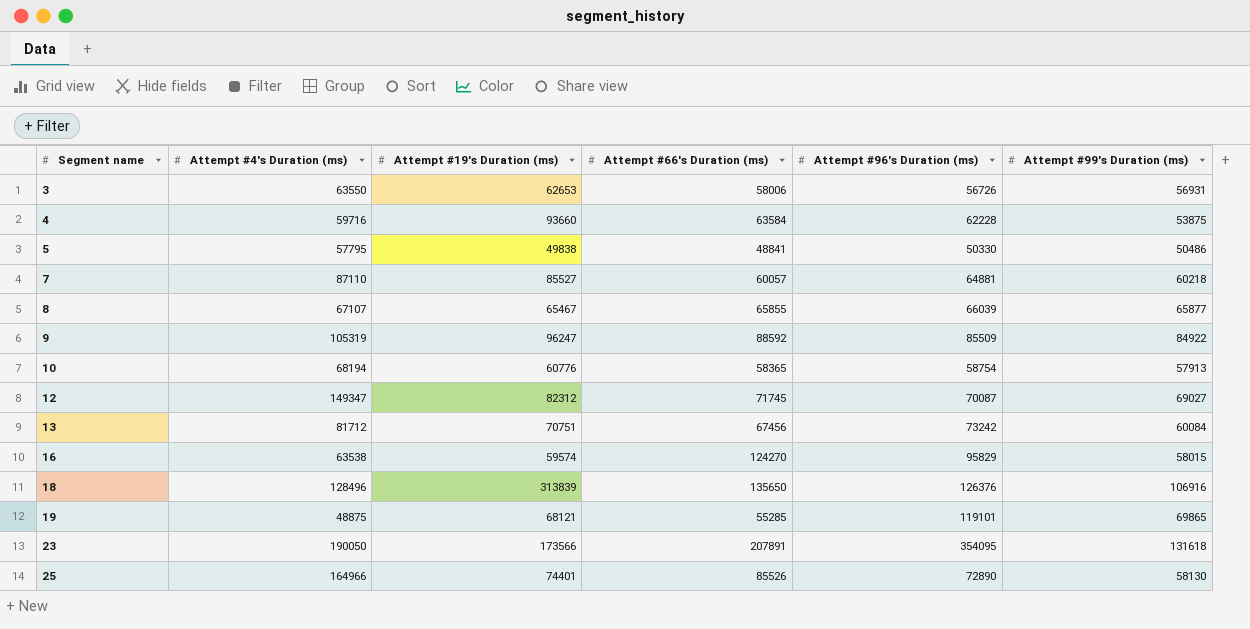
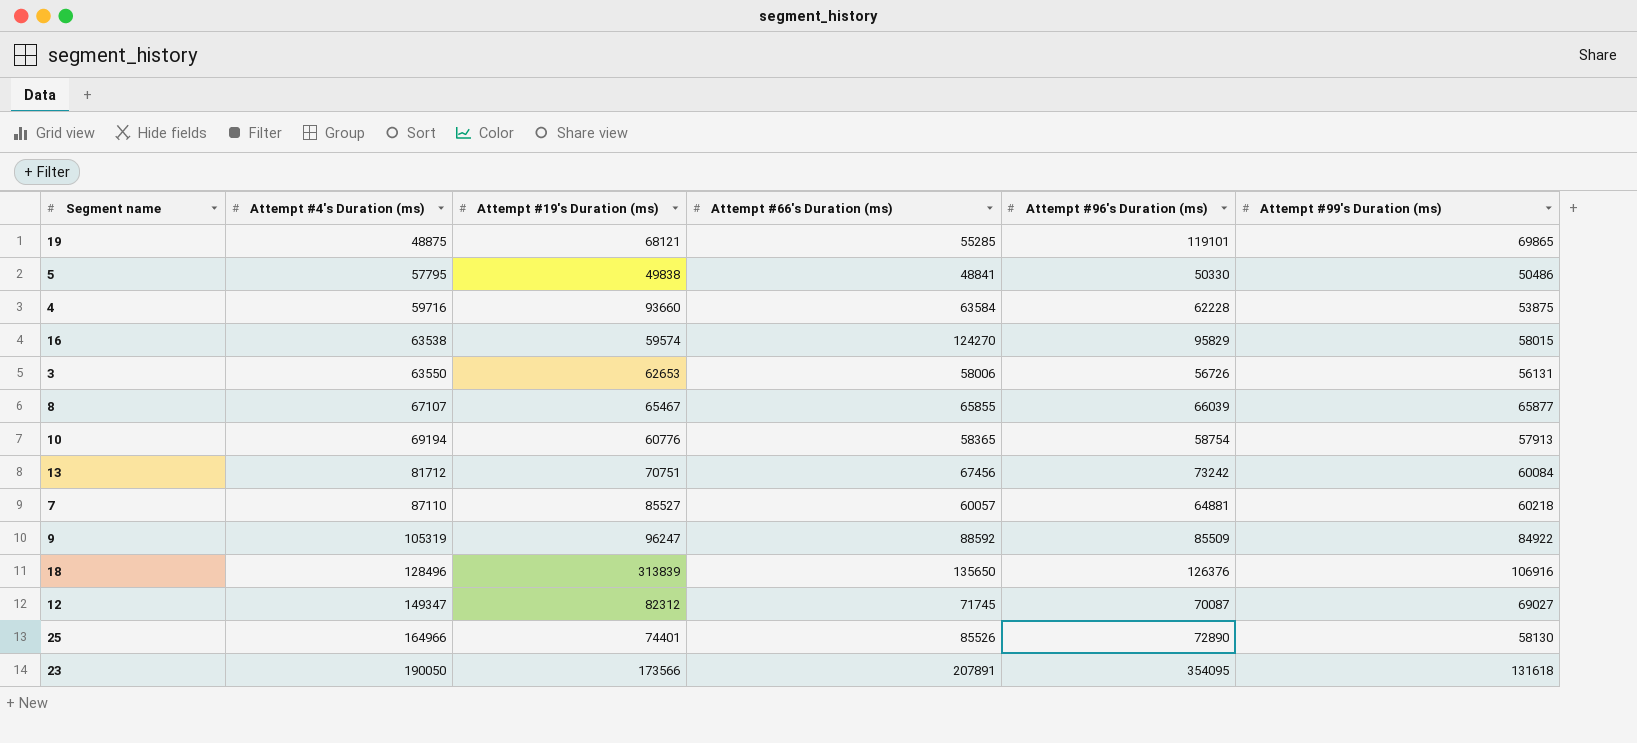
row order: Segment name ascending -> Attempt #4's Duration (ms) ascending
3 | Attempt #99's Duration (ms): 56931 -> 56131
10 | Attempt #4's Duration (ms): 68194 -> 69194

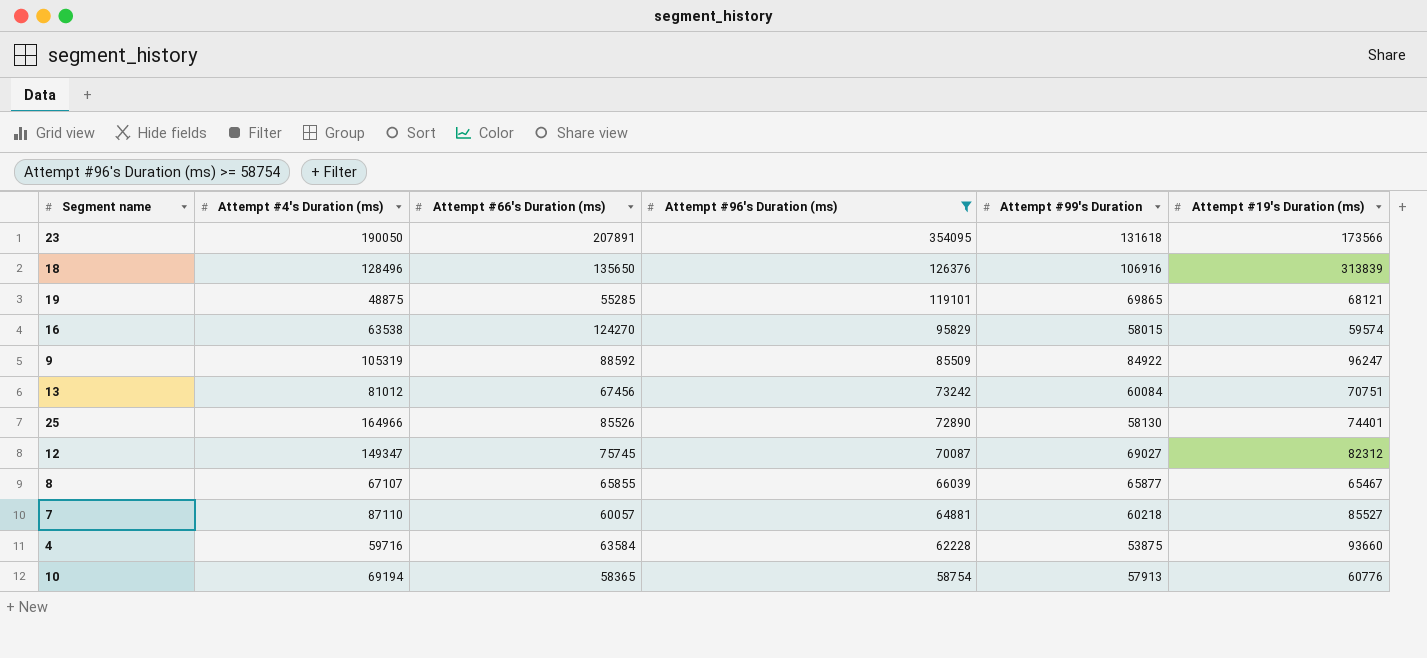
filter: none -> Attempt #96's Duration (ms) >= 58754
row order: Attempt #4's Duration (ms) ascending -> Attempt #96's Duration (ms) descending
column name: Attempt #99's Duration (ms) -> Attempt #99's Duration
column Attempt #19's Duration (ms) | position: 3 -> 6
13 | Attempt #4's Duration (ms): 81712 -> 81012
12 | Attempt #66's Duration (ms): 71745 -> 75745

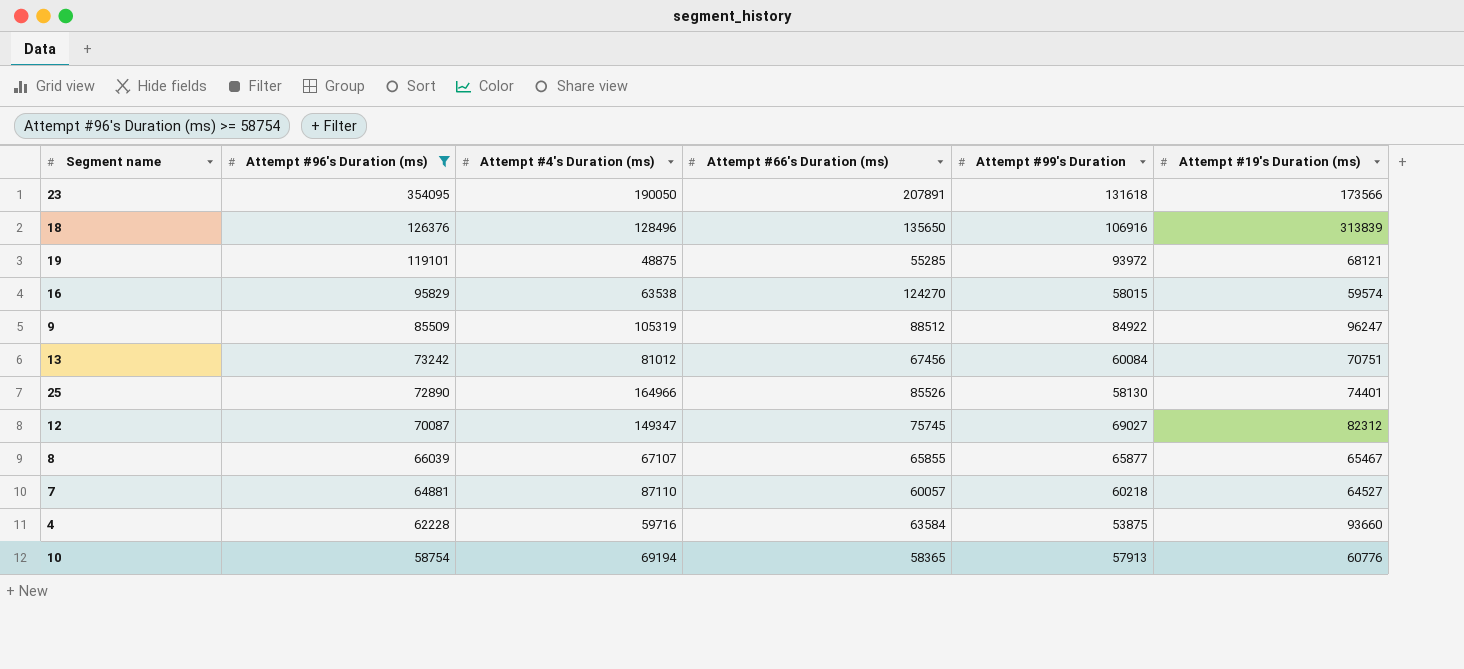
column Attempt #96's Duration (ms) | position: 4 -> 2
19 | Attempt #99's Duration: 69865 -> 93972
9 | Attempt #66's Duration (ms): 88592 -> 88512
7 | Attempt #19's Duration (ms): 85527 -> 64527

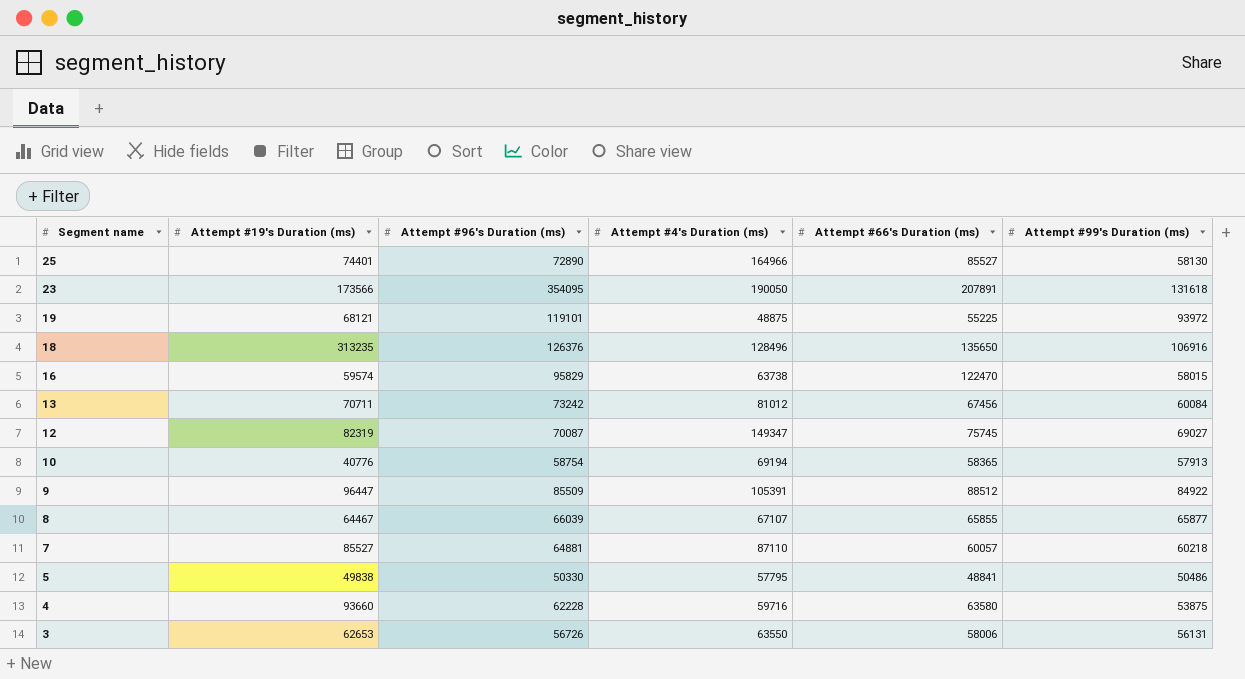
filter: Attempt #96's Duration (ms) >= 58754 -> none
row order: Attempt #96's Duration (ms) descending -> Segment name descending
column Attempt #19's Duration (ms) | position: 6 -> 2
column name: Attempt #99's Duration -> Attempt #99's Duration (ms)
25 | Attempt #66's Duration (ms): 85526 -> 85527
19 | Attempt #66's Duration (ms): 55285 -> 55225
18 | Attempt #19's Duration (ms): 313839 -> 313235
16 | Attempt #4's Duration (ms): 63538 -> 63738
16 | Attempt #66's Duration (ms): 124270 -> 122470
13 | Attempt #19's Duration (ms): 70751 -> 70711
12 | Attempt #19's Duration (ms): 82312 -> 82319
10 | Attempt #19's Duration (ms): 60776 -> 40776
9 | Attempt #19's Duration (ms): 96247 -> 96447
9 | Attempt #4's Duration (ms): 105319 -> 105391
8 | Attempt #19's Duration (ms): 65467 -> 64467
7 | Attempt #19's Duration (ms): 64527 -> 85527
4 | Attempt #66's Duration (ms): 63584 -> 63580

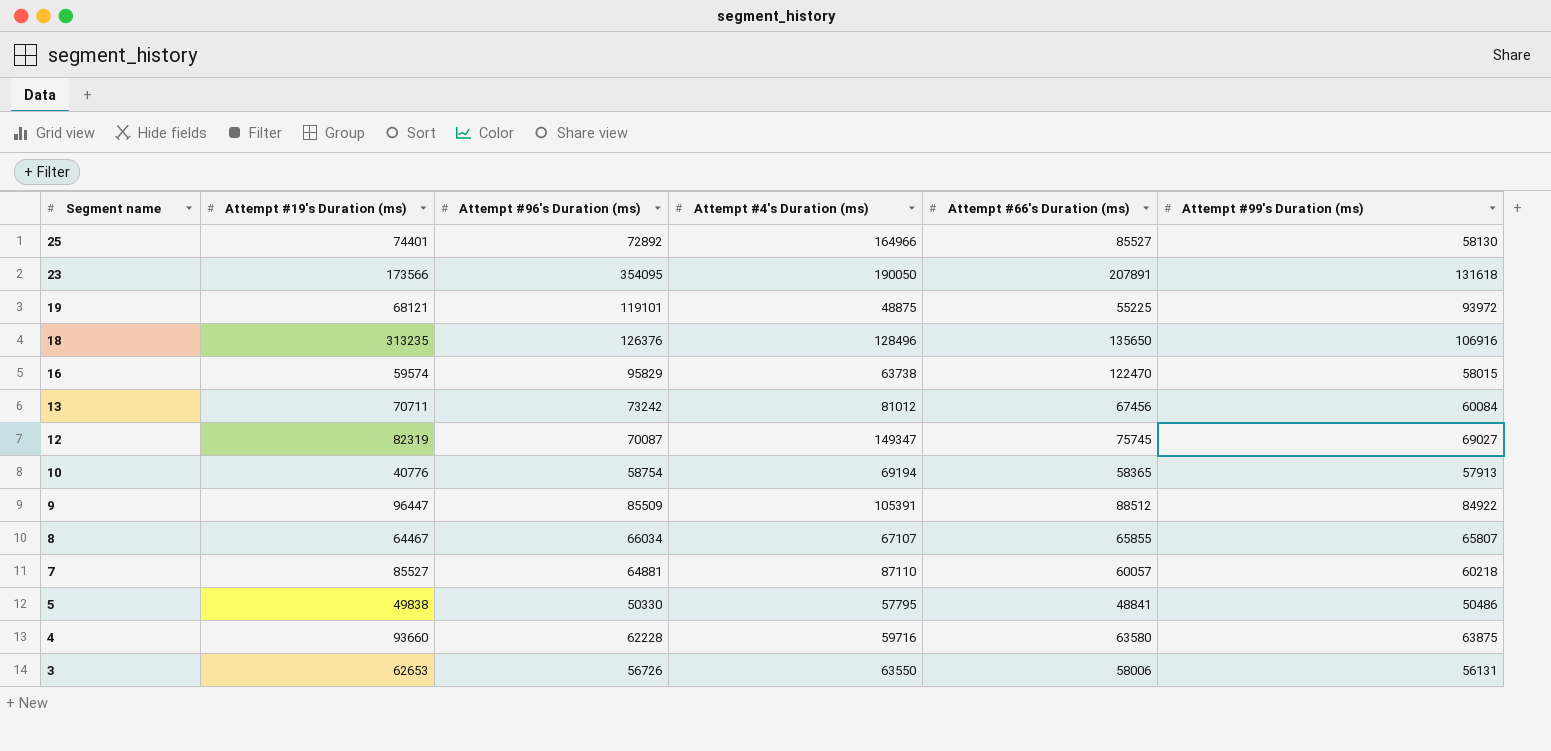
25 | Attempt #96's Duration (ms): 72890 -> 72892
8 | Attempt #96's Duration (ms): 66039 -> 66034
8 | Attempt #99's Duration (ms): 65877 -> 65807
4 | Attempt #99's Duration (ms): 53875 -> 63875

